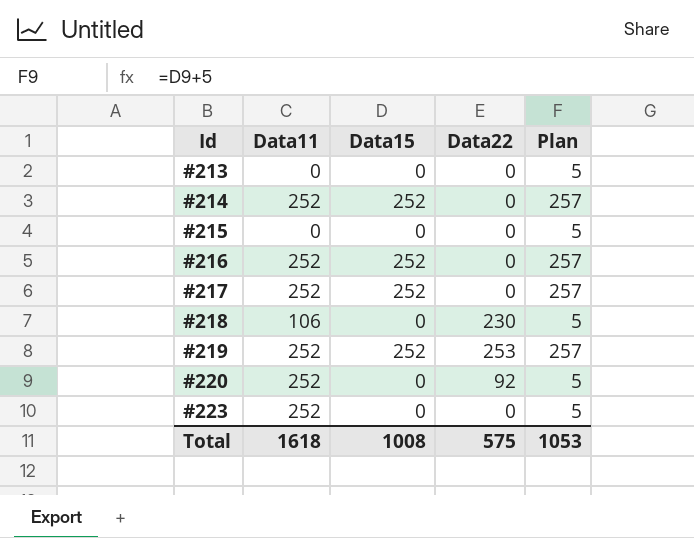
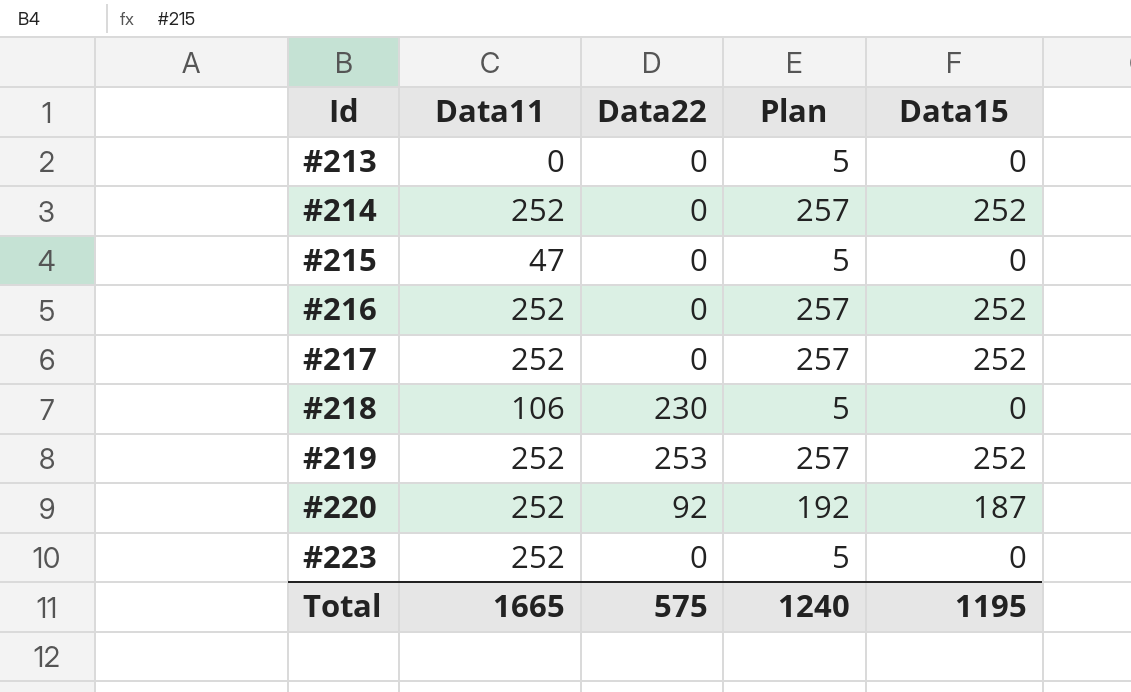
column Data15 | position: 3 -> 5
#215 | Data11: 0 -> 47
#220 | Plan: 5 -> 192
#220 | Data15: 0 -> 187
Total | Data11: 1618 -> 1665
Total | Plan: 1053 -> 1240
Total | Data15: 1008 -> 1195

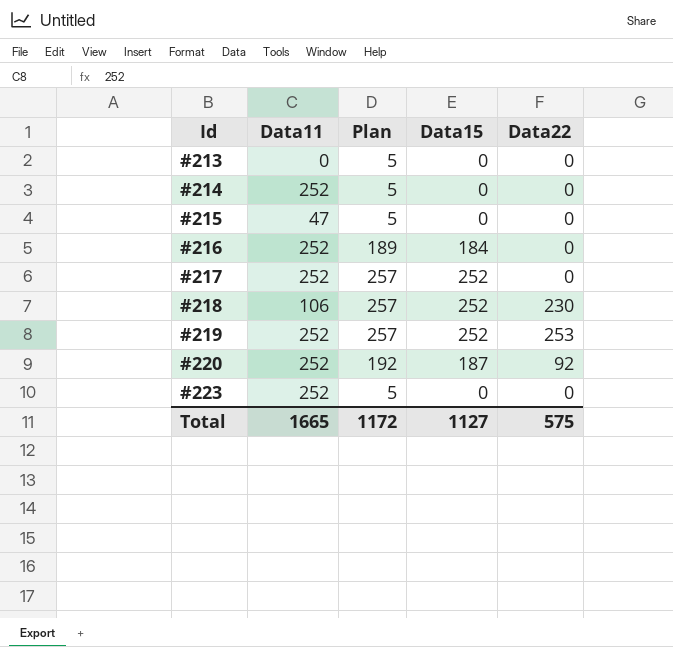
column Data22 | position: 3 -> 5
#214 | Plan: 257 -> 5
#214 | Data15: 252 -> 0
#216 | Plan: 257 -> 189
#216 | Data15: 252 -> 184
#218 | Plan: 5 -> 257
#218 | Data15: 0 -> 252
Total | Plan: 1240 -> 1172
Total | Data15: 1195 -> 1127

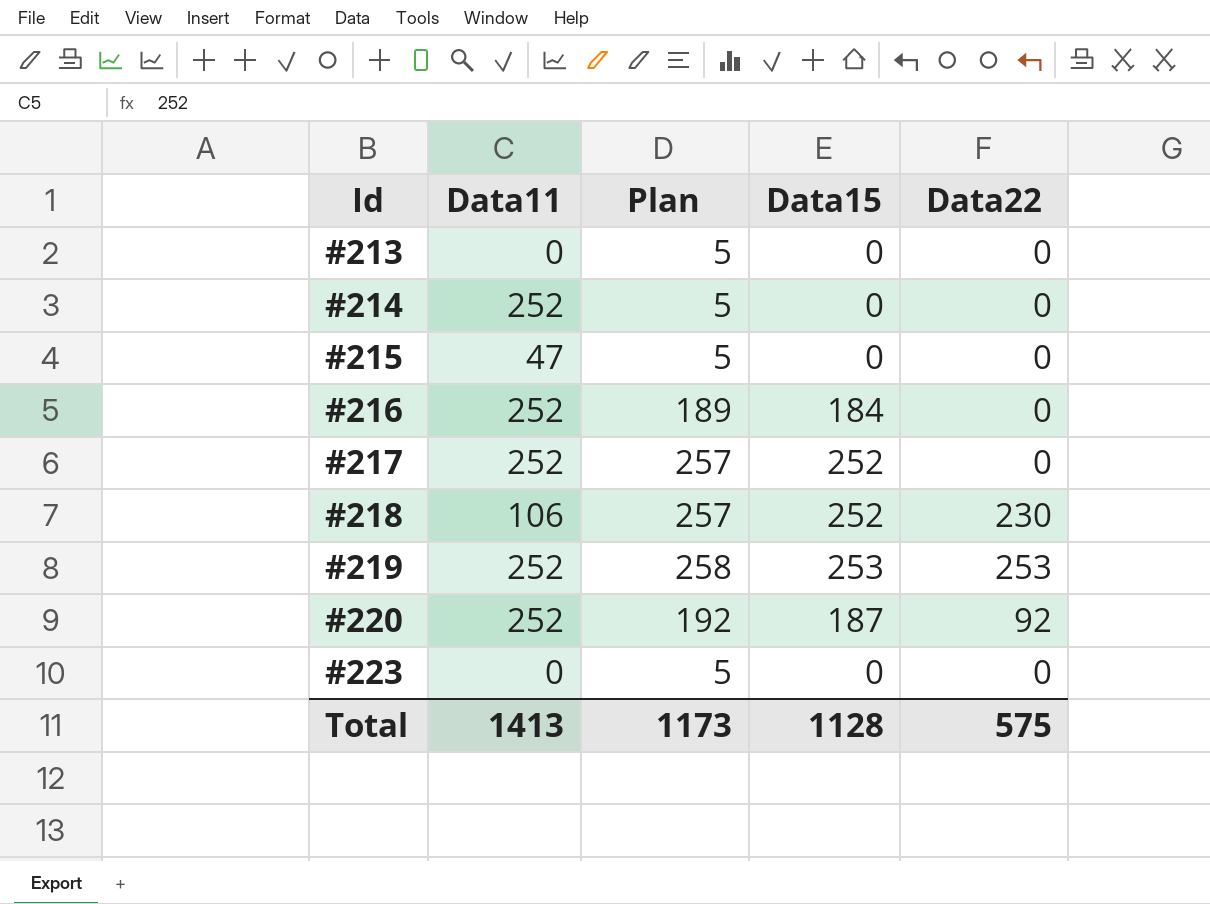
#219 | Plan: 257 -> 258
#219 | Data15: 252 -> 253
#223 | Data11: 252 -> 0
Total | Data11: 1665 -> 1413
Total | Plan: 1172 -> 1173
Total | Data15: 1127 -> 1128

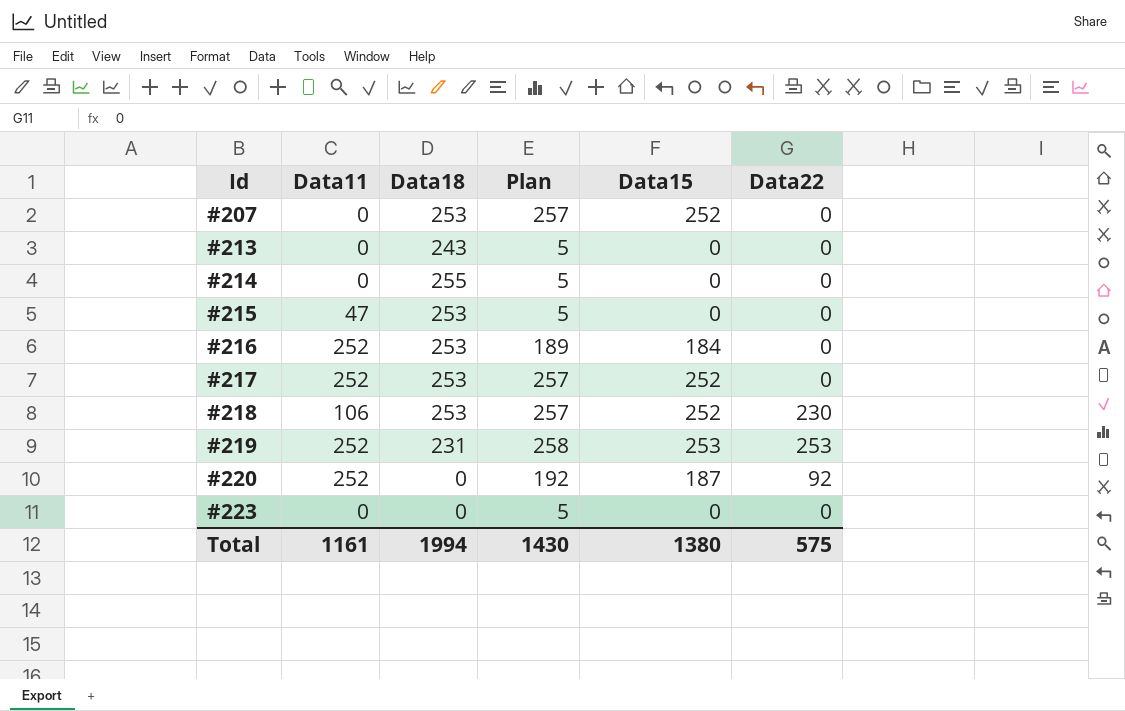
column Data18 | position: none -> 3
row #207: none -> 0 | 253 | 257 | 252 | 0
#214 | Data11: 252 -> 0
Total | Data11: 1413 -> 1161
Total | Plan: 1173 -> 1430
Total | Data15: 1128 -> 1380

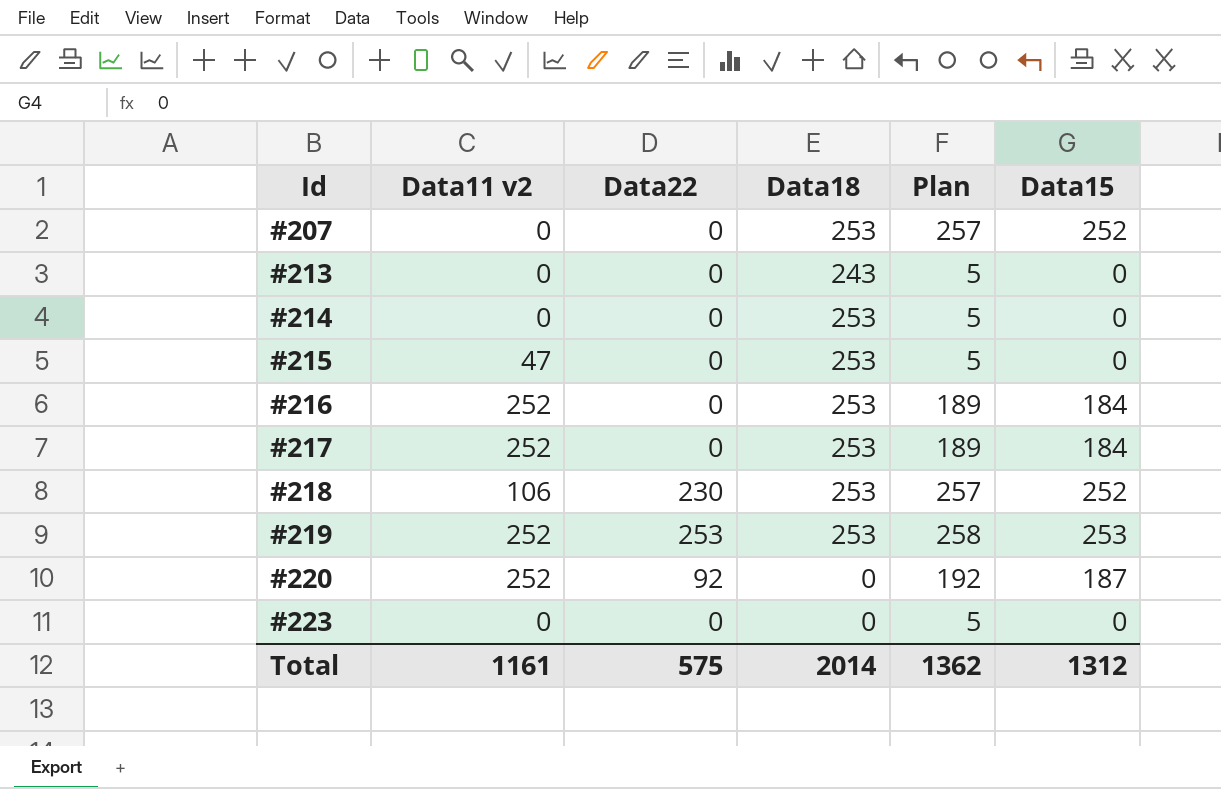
column name: Data11 -> Data11 v2
column Data22 | position: 6 -> 3
#214 | Data18: 255 -> 253
#217 | Plan: 257 -> 189
#217 | Data15: 252 -> 184
#219 | Data18: 231 -> 253
Total | Data18: 1994 -> 2014
Total | Plan: 1430 -> 1362
Total | Data15: 1380 -> 1312

